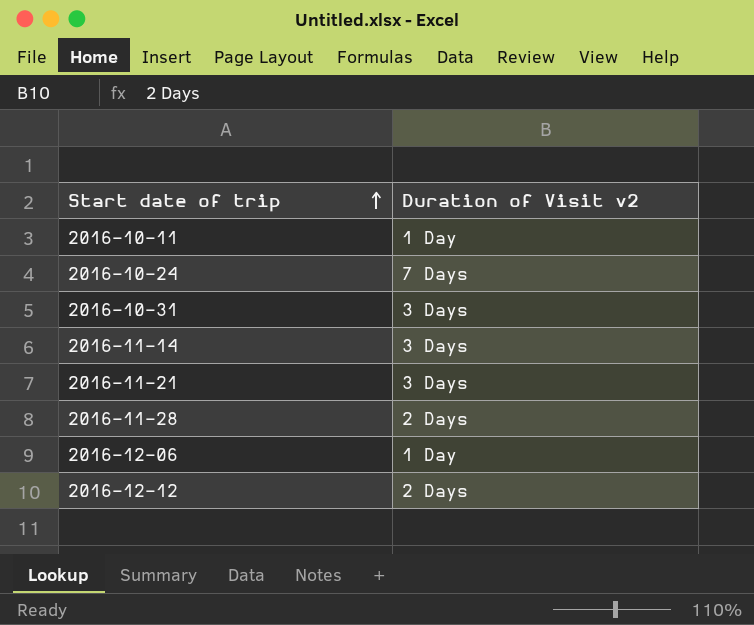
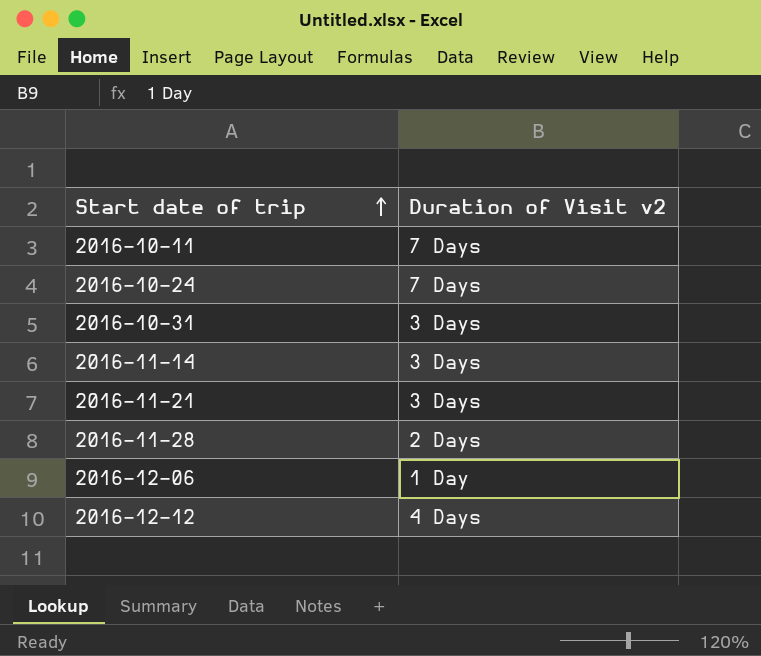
2016-10-11 | Duration of Visit v2: 1 Day -> 7 Days
2016-12-12 | Duration of Visit v2: 2 Days -> 4 Days

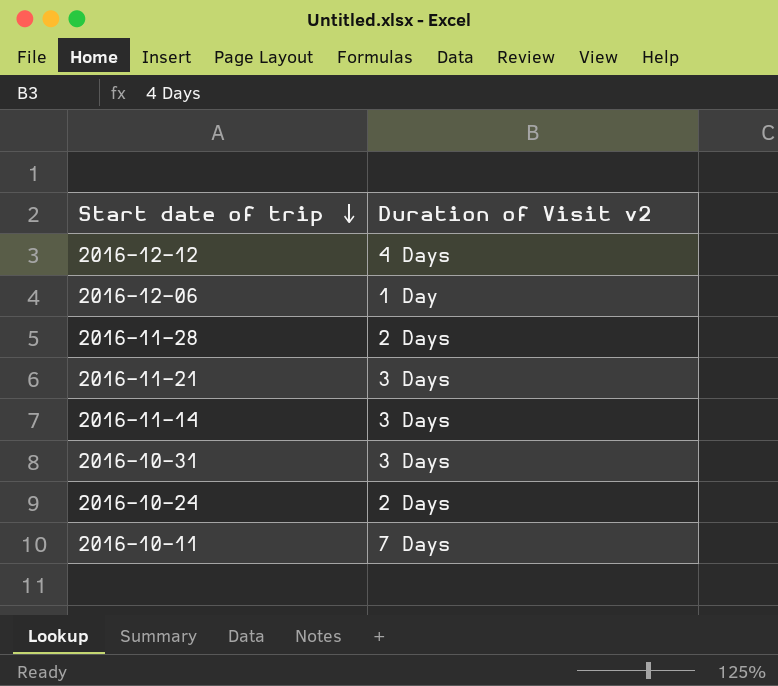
row order: Start date of trip ascending -> Start date of trip descending
2016-10-24 | Duration of Visit v2: 7 Days -> 2 Days

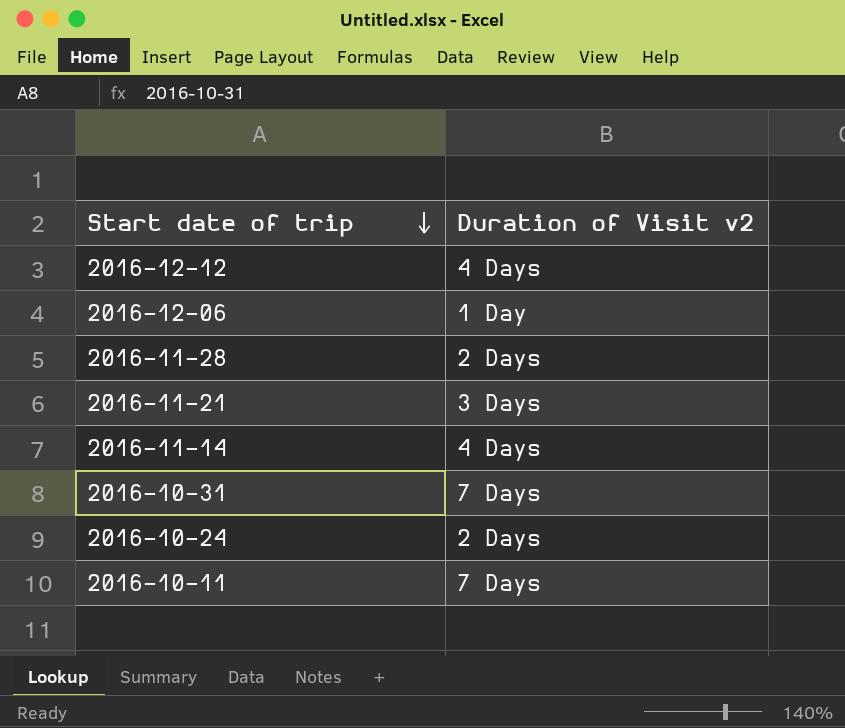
2016-11-14 | Duration of Visit v2: 3 Days -> 4 Days
2016-10-31 | Duration of Visit v2: 3 Days -> 7 Days

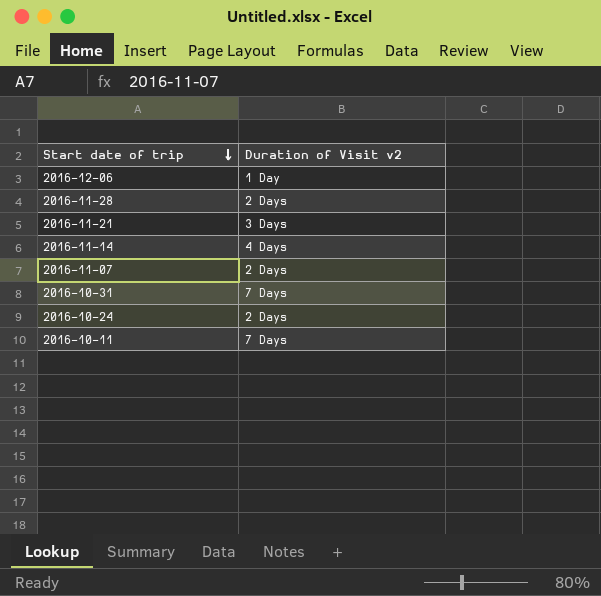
row 2016-12-12: 4 Days -> none
row 2016-11-07: none -> 2 Days

